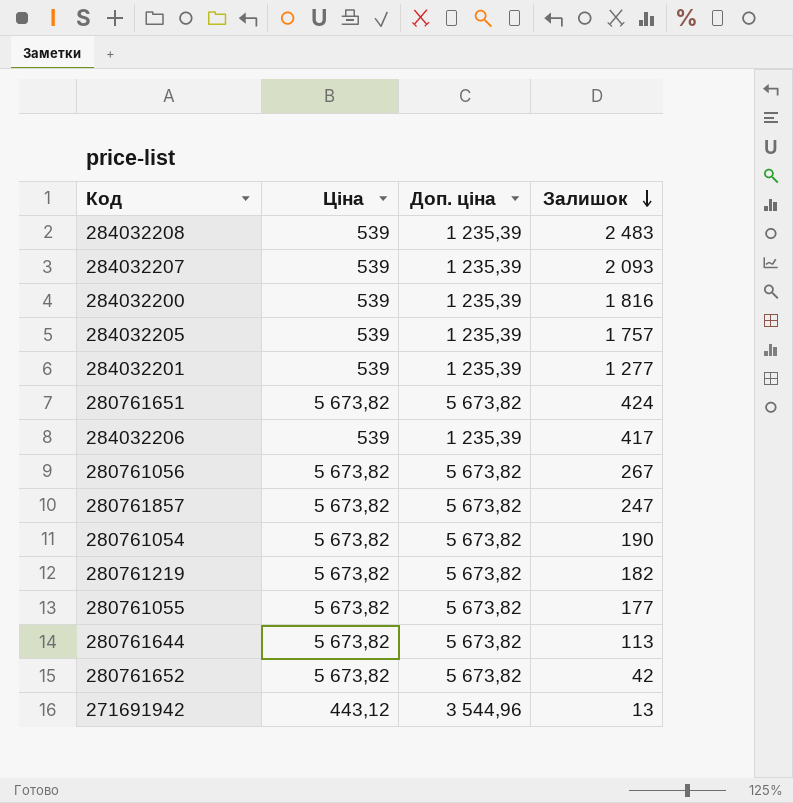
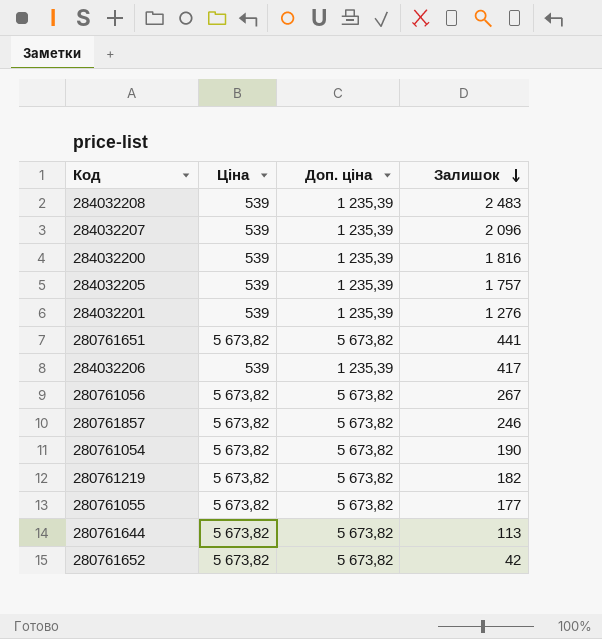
row 271691942: 443,12 | 3 544,96 | 13 -> none
284032207 | Залишок: 2 093 -> 2 096
284032201 | Залишок: 1 277 -> 1 276
280761651 | Залишок: 424 -> 441
280761857 | Залишок: 247 -> 246

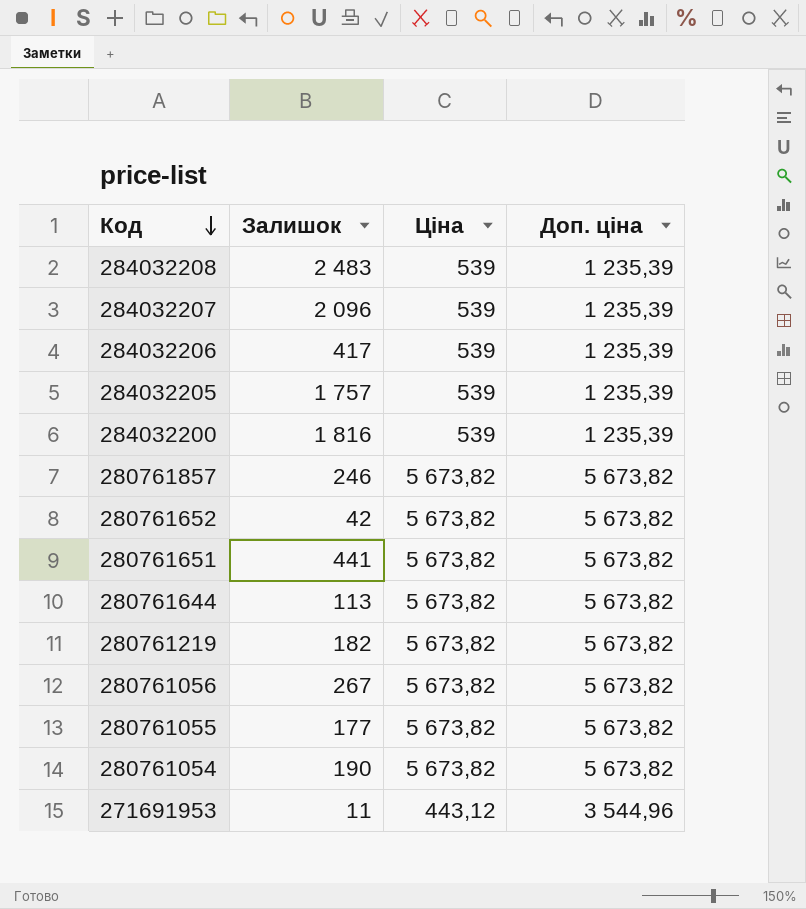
row order: Залишок descending -> Код descending
column Залишок | position: 4 -> 2
row 284032201: 539 | 1 235,39 | 1 276 -> none
row 271691953: none -> 11 | 443,12 | 3 544,96

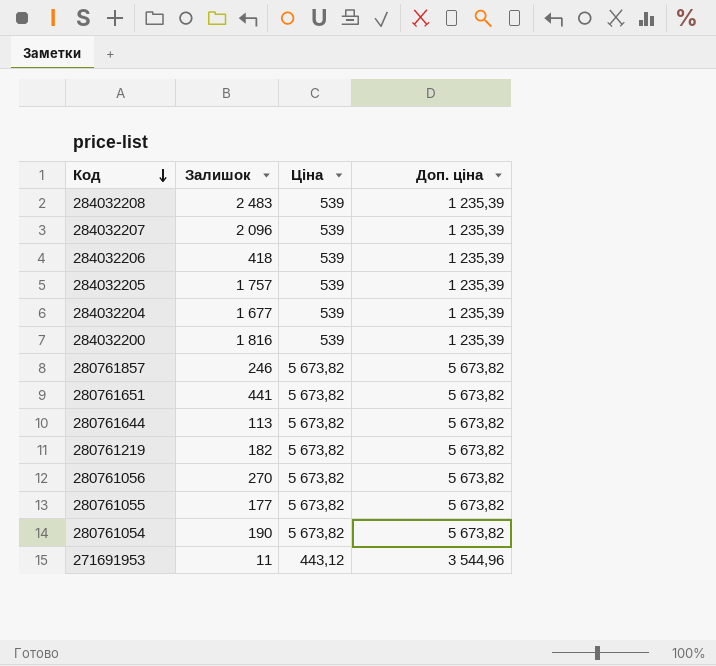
row 280761652: 42 | 5 673,82 | 5 673,82 -> none
284032206 | Залишок: 417 -> 418
row 284032204: none -> 1 677 | 539 | 1 235,39
280761056 | Залишок: 267 -> 270

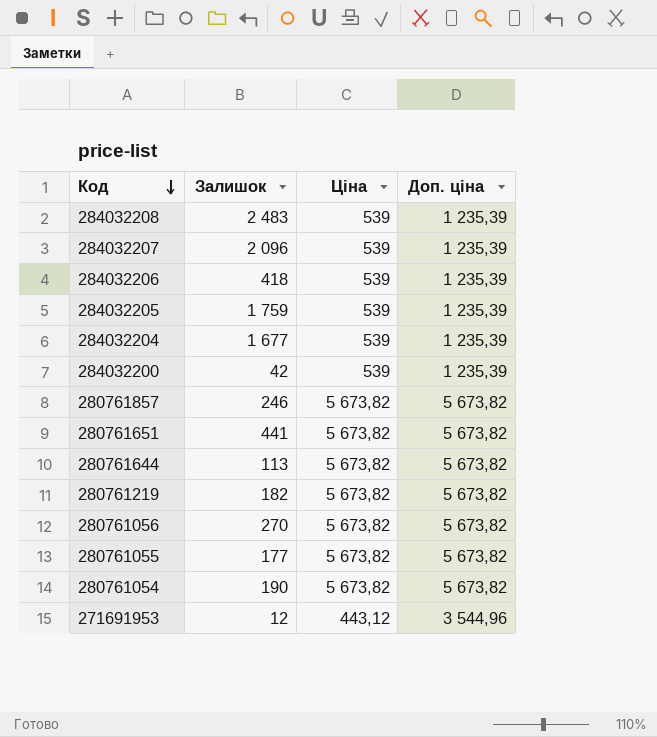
284032205 | Залишок: 1 757 -> 1 759
284032200 | Залишок: 1 816 -> 42
271691953 | Залишок: 11 -> 12

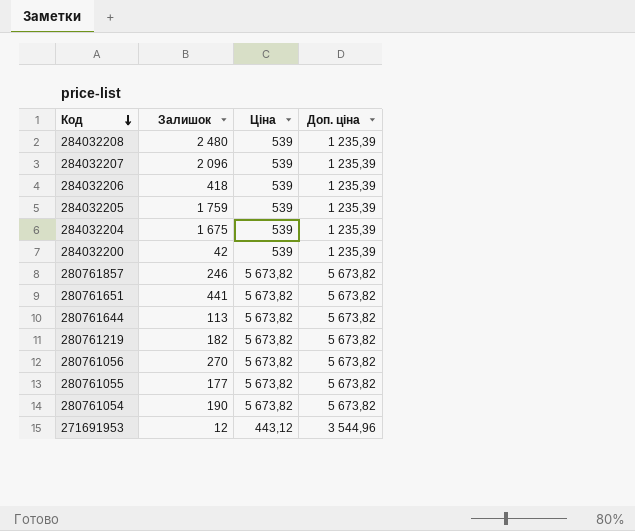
284032208 | Залишок: 2 483 -> 2 480
284032204 | Залишок: 1 677 -> 1 675

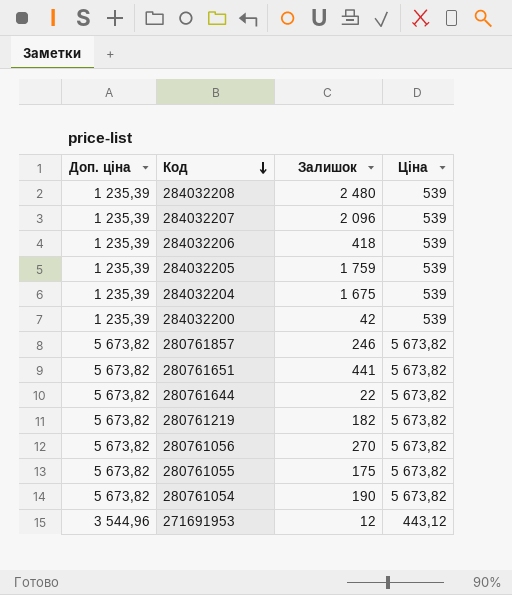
column Доп. ціна | position: 4 -> 1
280761644 | Залишок: 113 -> 22
280761055 | Залишок: 177 -> 175

